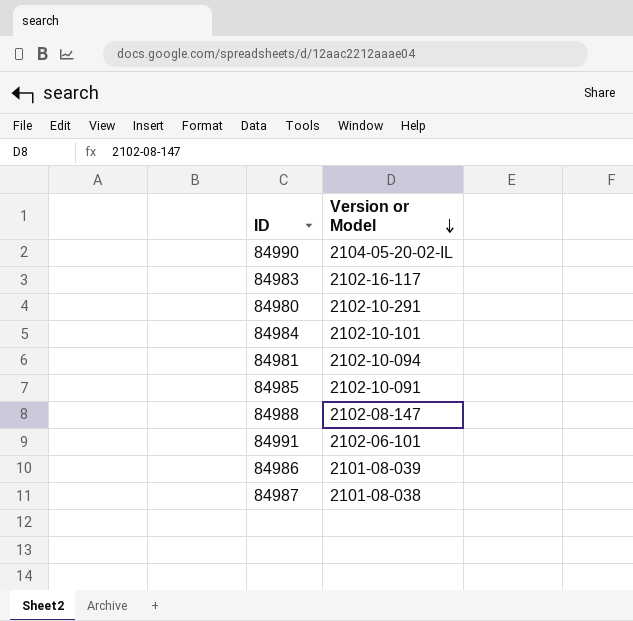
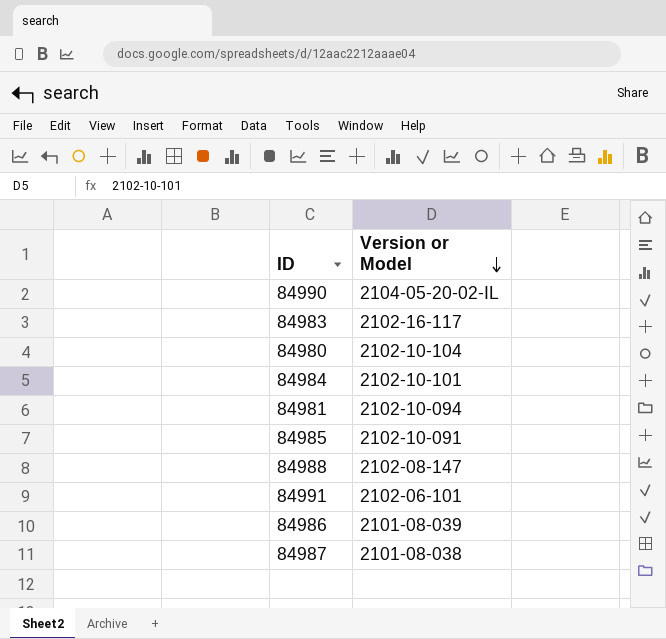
84980 | Version or Model: 2102-10-291 -> 2102-10-104

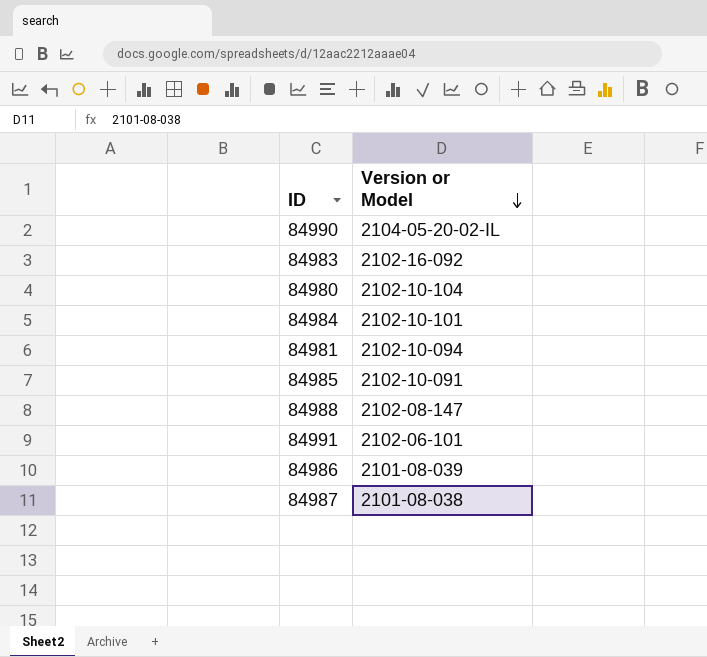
84983 | Version or Model: 2102-16-117 -> 2102-16-092

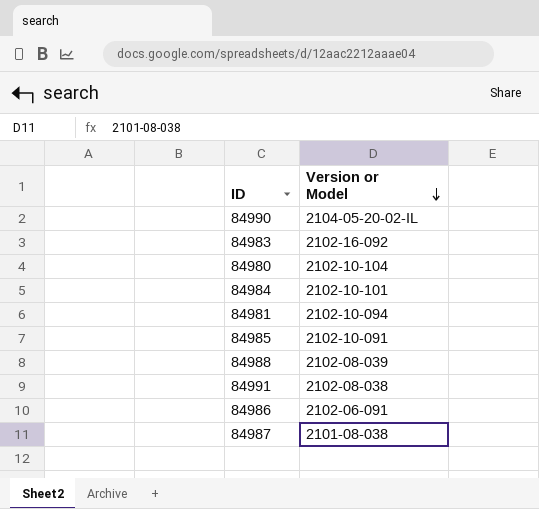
84988 | Version or Model: 2102-08-147 -> 2102-08-039
84991 | Version or Model: 2102-06-101 -> 2102-08-038
84986 | Version or Model: 2101-08-039 -> 2102-06-091

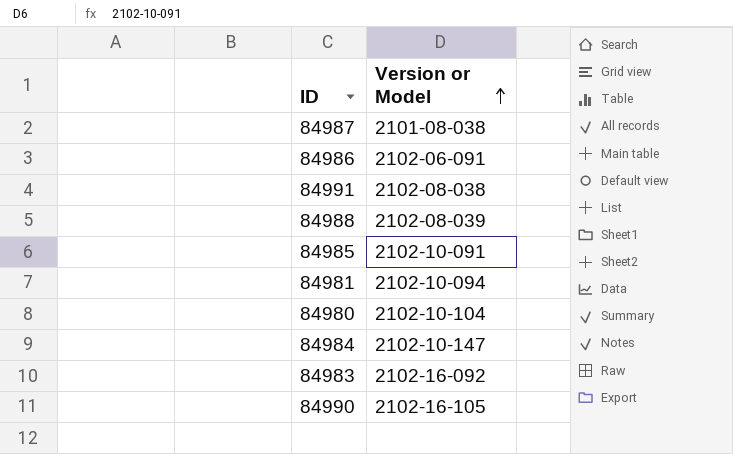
row order: Version or Model descending -> Version or Model ascending
84984 | Version or Model: 2102-10-101 -> 2102-10-147
84990 | Version or Model: 2104-05-20-02-IL -> 2102-16-105

